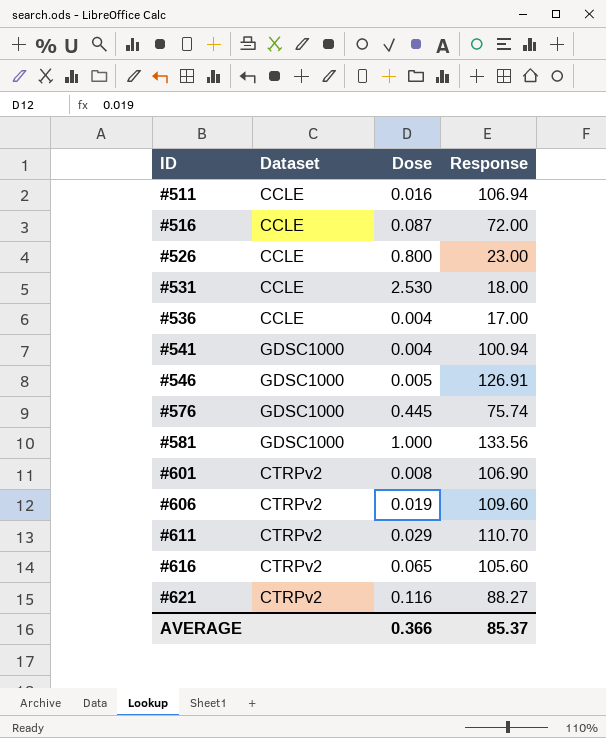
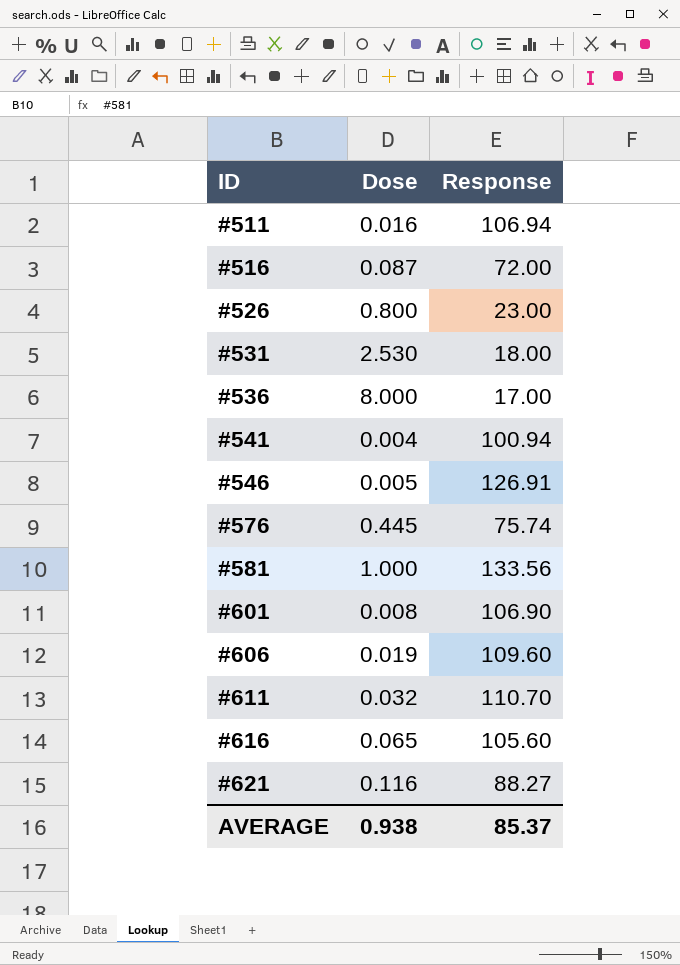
column Dataset | position: 2 -> none
#536 | Dose: 0.004 -> 8.000
#611 | Dose: 0.029 -> 0.032
AVERAGE | Dose: 0.366 -> 0.938

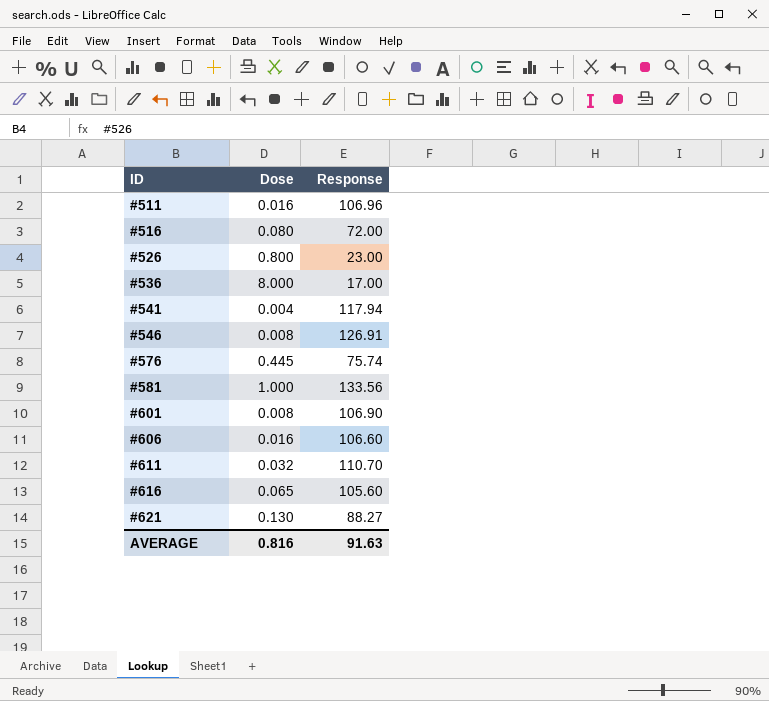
row #531: 2.530 | 18.00 -> none
#511 | Response: 106.94 -> 106.96
#516 | Dose: 0.087 -> 0.080
#541 | Response: 100.94 -> 117.94
#546 | Dose: 0.005 -> 0.008
#606 | Dose: 0.019 -> 0.016
#606 | Response: 109.60 -> 106.60
#621 | Dose: 0.116 -> 0.130
AVERAGE | Dose: 0.938 -> 0.816
AVERAGE | Response: 85.37 -> 91.63

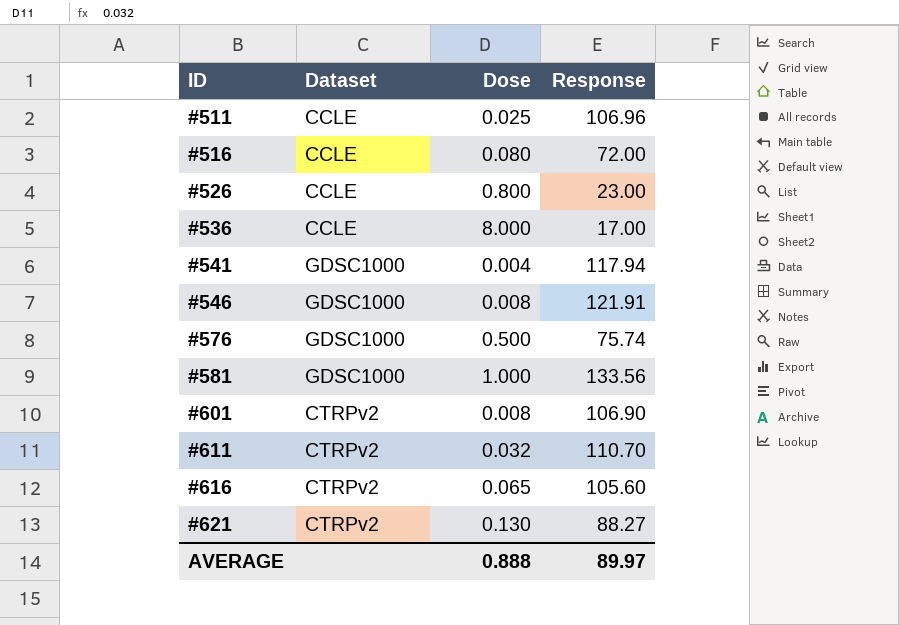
column Dataset | position: none -> 2
row #606: 0.016 | 106.60 -> none
#511 | Dose: 0.016 -> 0.025
#546 | Response: 126.91 -> 121.91
#576 | Dose: 0.445 -> 0.500
AVERAGE | Dose: 0.816 -> 0.888
AVERAGE | Response: 91.63 -> 89.97

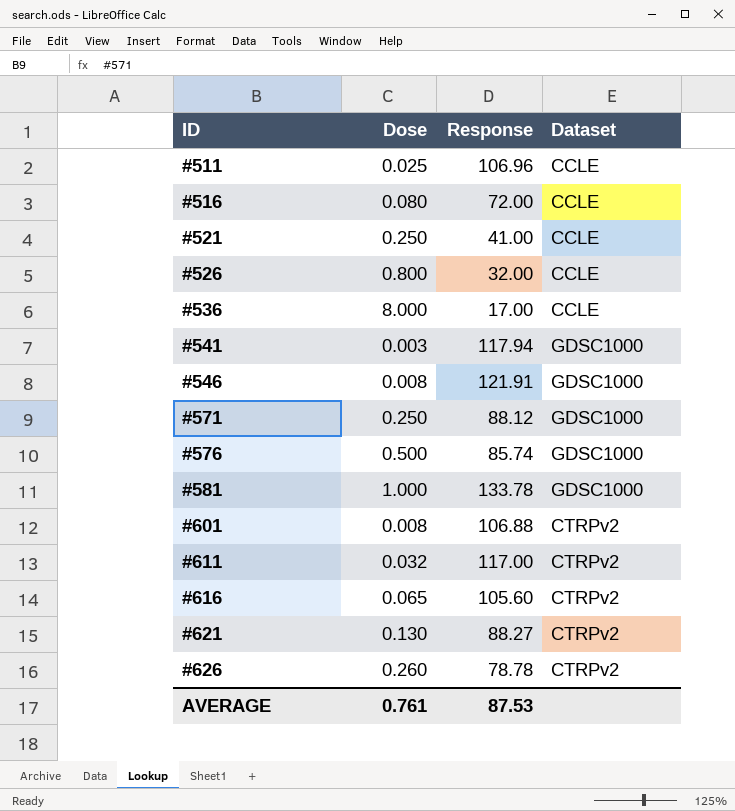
column Dataset | position: 2 -> 4
row #521: none -> 0.250 | 41.00 | CCLE
#526 | Response: 23.00 -> 32.00
#541 | Dose: 0.004 -> 0.003
row #571: none -> 0.250 | 88.12 | GDSC1000
#576 | Response: 75.74 -> 85.74
#581 | Response: 133.56 -> 133.78
#601 | Response: 106.90 -> 106.88
#611 | Response: 110.70 -> 117.00
row #626: none -> 0.260 | 78.78 | CTRPv2
AVERAGE | Dose: 0.888 -> 0.761
AVERAGE | Response: 89.97 -> 87.53

